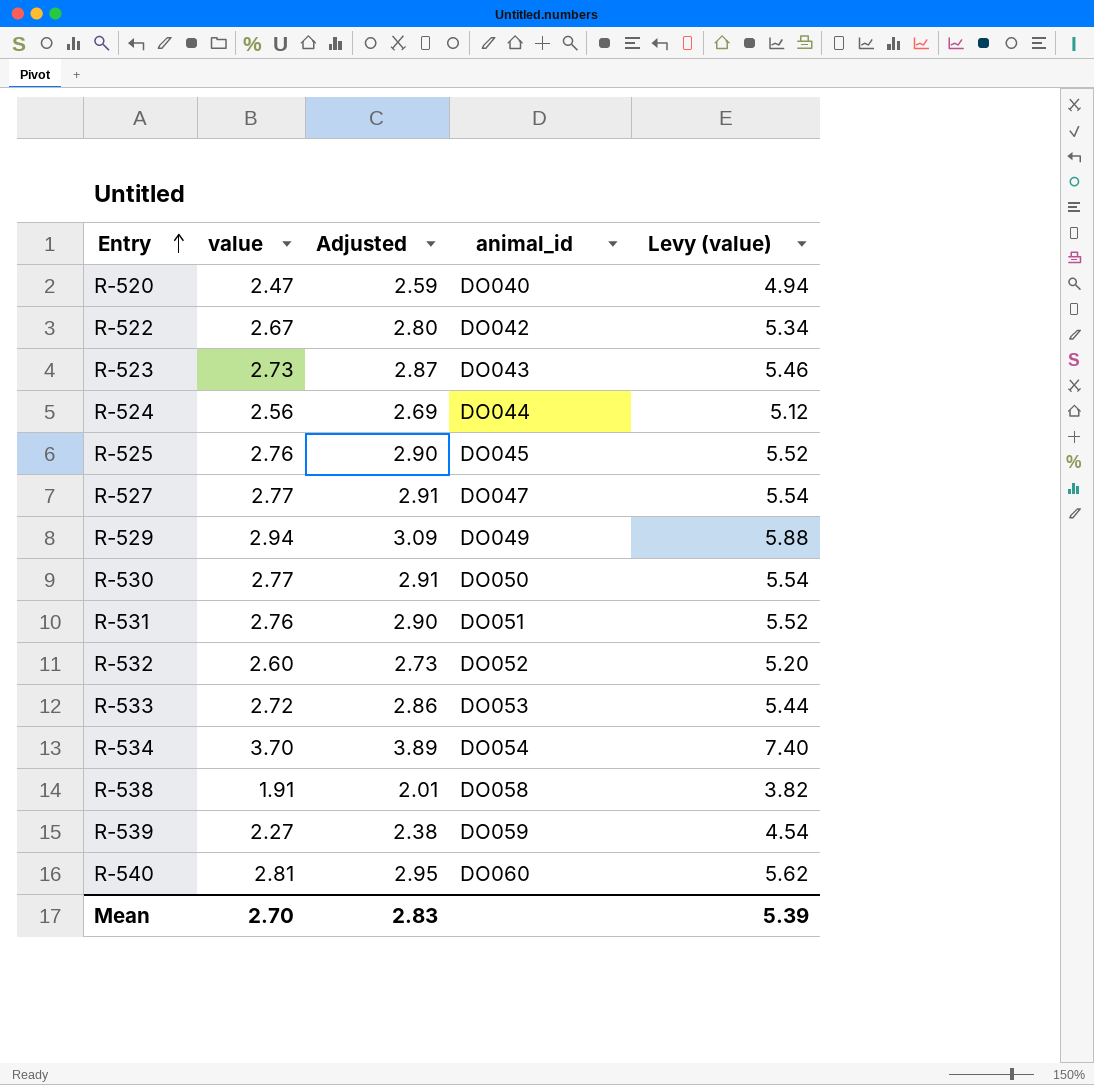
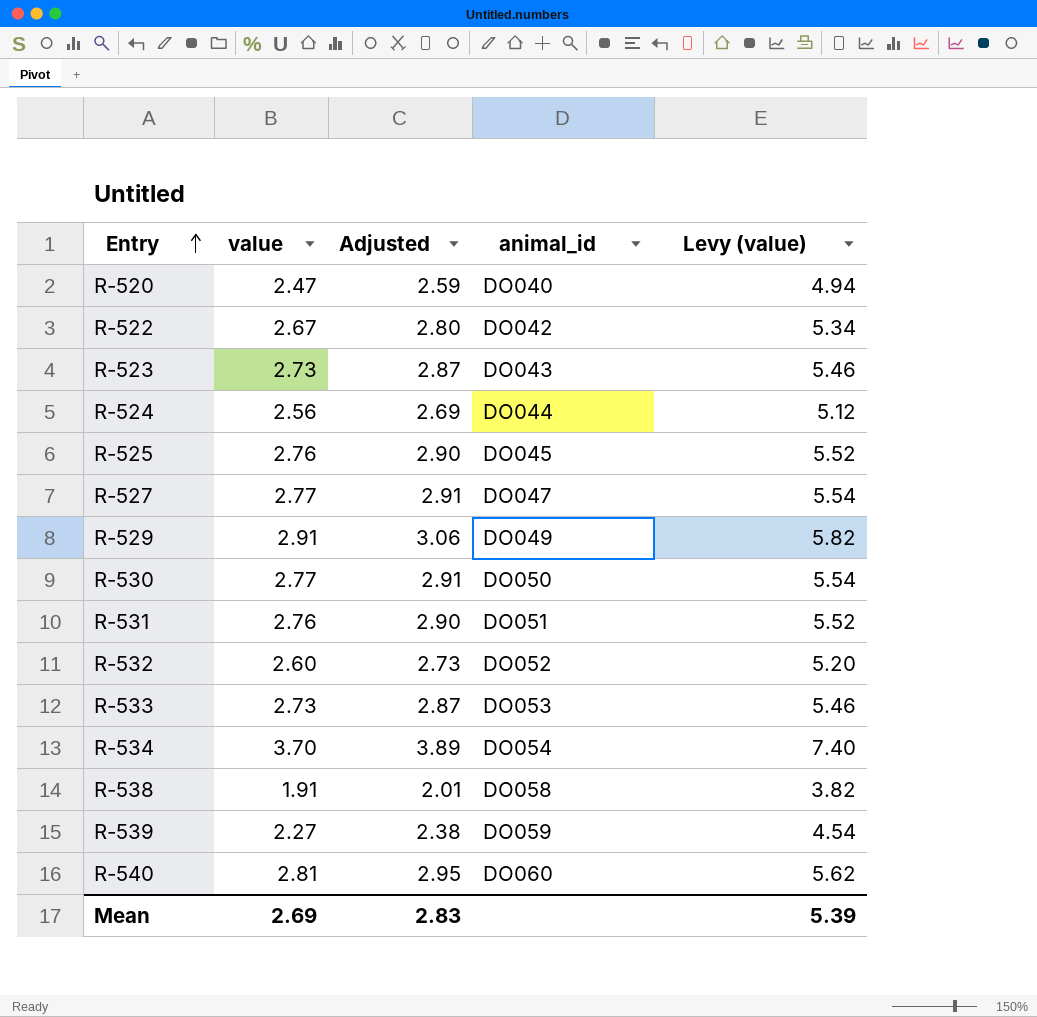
R-529 | value: 2.94 -> 2.91
R-529 | Adjusted: 3.09 -> 3.06
R-529 | Levy (value): 5.88 -> 5.82
R-533 | value: 2.72 -> 2.73
R-533 | Adjusted: 2.86 -> 2.87
R-533 | Levy (value): 5.44 -> 5.46
Mean | value: 2.70 -> 2.69

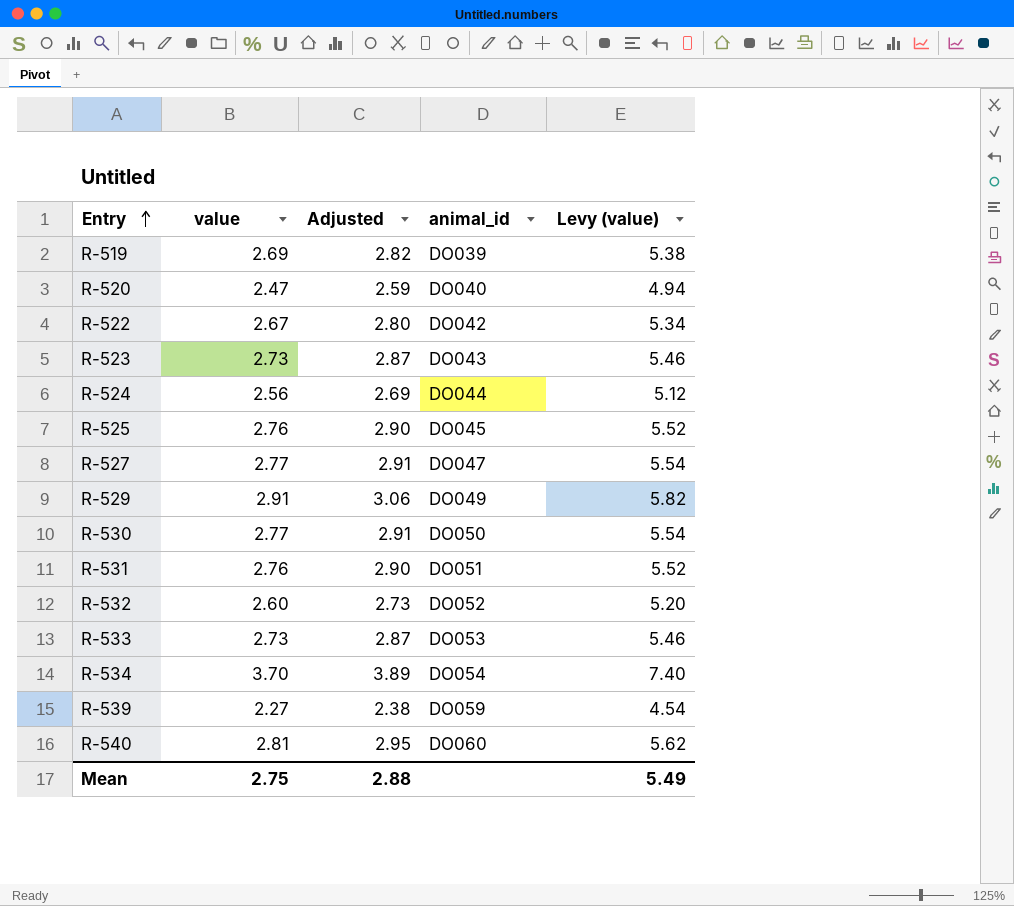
row R-538: 1.91 | 2.01 | DO058 | 3.82 -> none
row R-519: none -> 2.69 | 2.82 | DO039 | 5.38
Mean | value: 2.69 -> 2.75
Mean | Adjusted: 2.83 -> 2.88
Mean | Levy (value): 5.39 -> 5.49

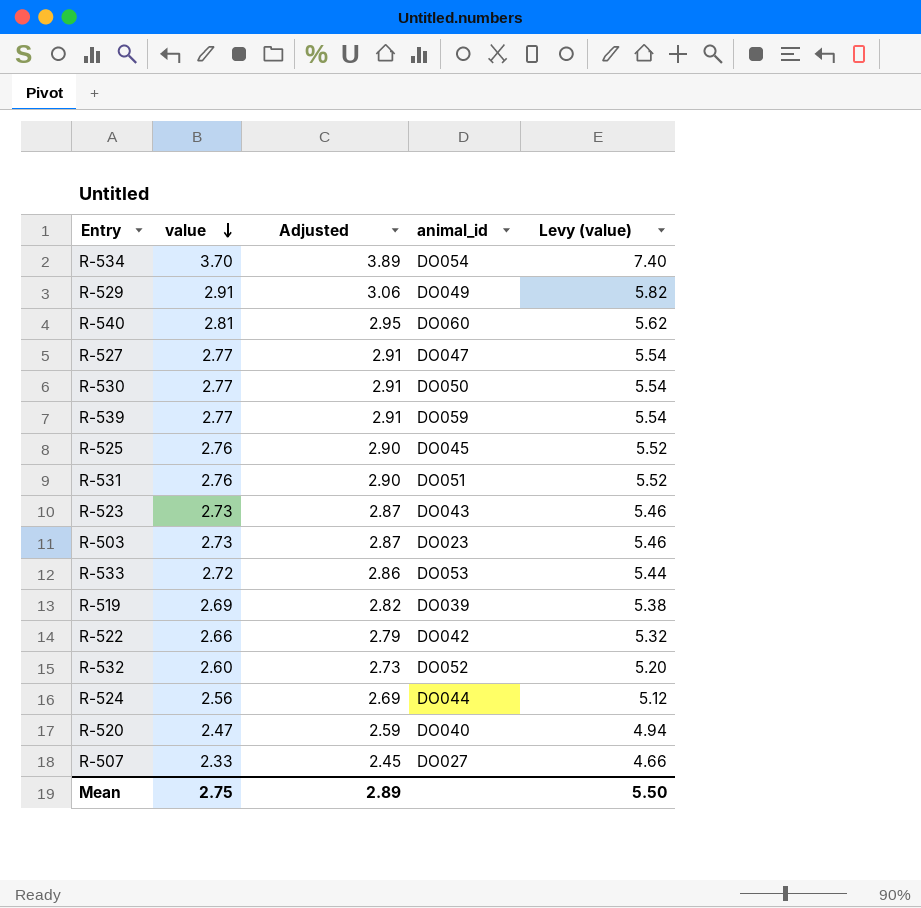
row order: Entry ascending -> value descending
R-539 | value: 2.27 -> 2.77
R-539 | Adjusted: 2.38 -> 2.91
R-539 | Levy (value): 4.54 -> 5.54
row R-503: none -> 2.73 | 2.87 | DO023 | 5.46
R-533 | value: 2.73 -> 2.72
R-533 | Adjusted: 2.87 -> 2.86
R-533 | Levy (value): 5.46 -> 5.44
R-522 | value: 2.67 -> 2.66
R-522 | Adjusted: 2.80 -> 2.79
R-522 | Levy (value): 5.34 -> 5.32
row R-507: none -> 2.33 | 2.45 | DO027 | 4.66
Mean | Adjusted: 2.88 -> 2.89
Mean | Levy (value): 5.49 -> 5.50

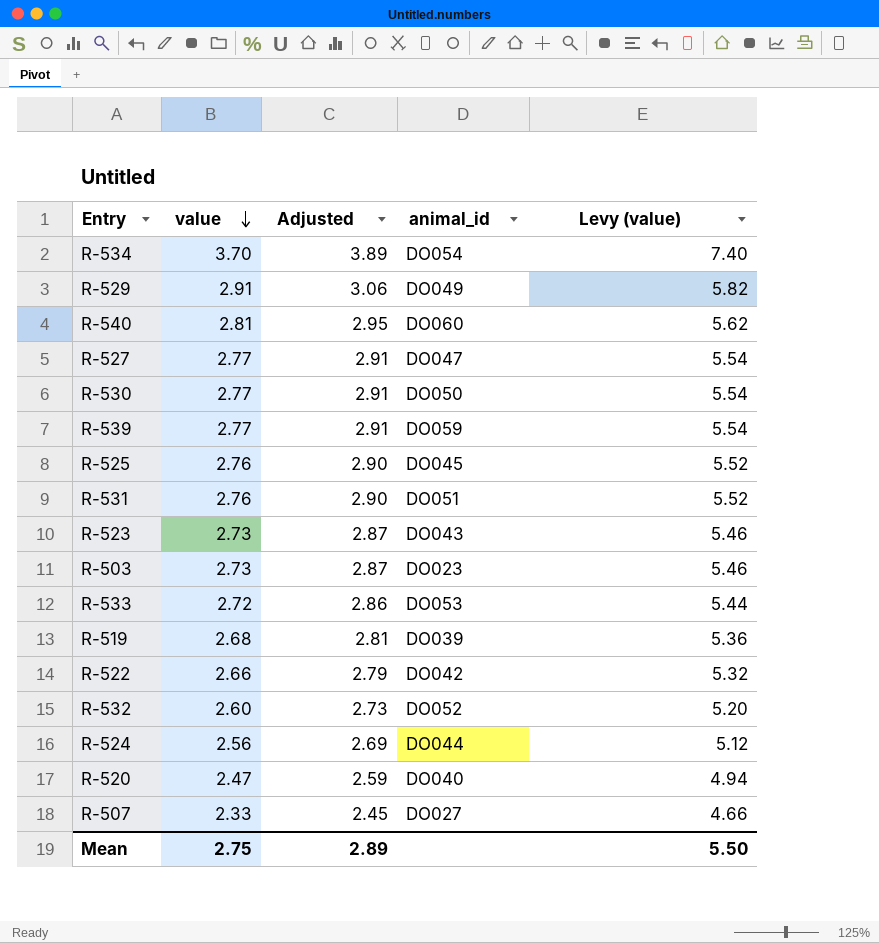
R-519 | value: 2.69 -> 2.68
R-519 | Adjusted: 2.82 -> 2.81
R-519 | Levy (value): 5.38 -> 5.36

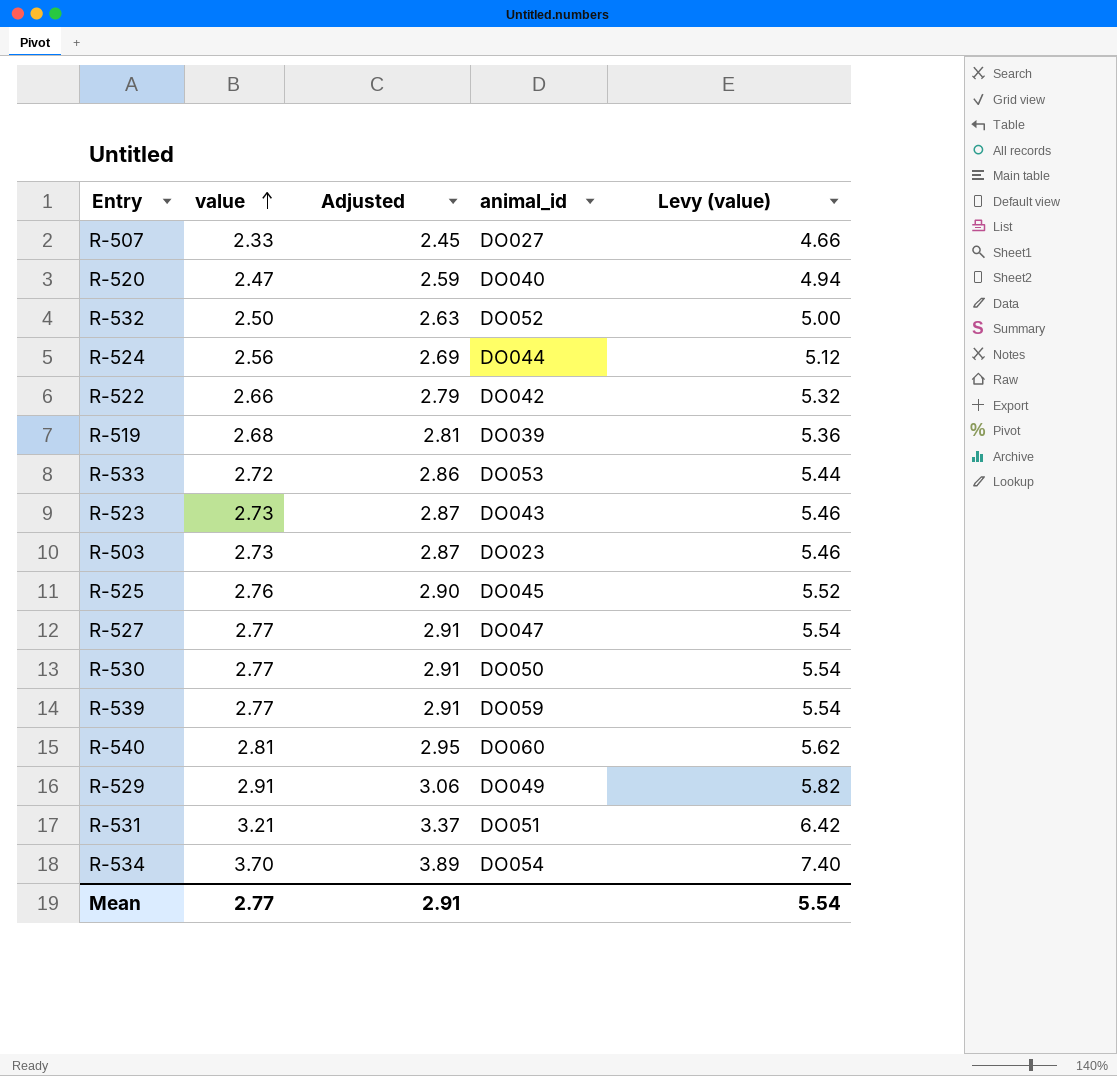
row order: value descending -> value ascending
R-532 | value: 2.60 -> 2.50
R-532 | Adjusted: 2.73 -> 2.63
R-532 | Levy (value): 5.20 -> 5.00
R-531 | value: 2.76 -> 3.21
R-531 | Adjusted: 2.90 -> 3.37
R-531 | Levy (value): 5.52 -> 6.42
Mean | value: 2.75 -> 2.77
Mean | Adjusted: 2.89 -> 2.91
Mean | Levy (value): 5.50 -> 5.54

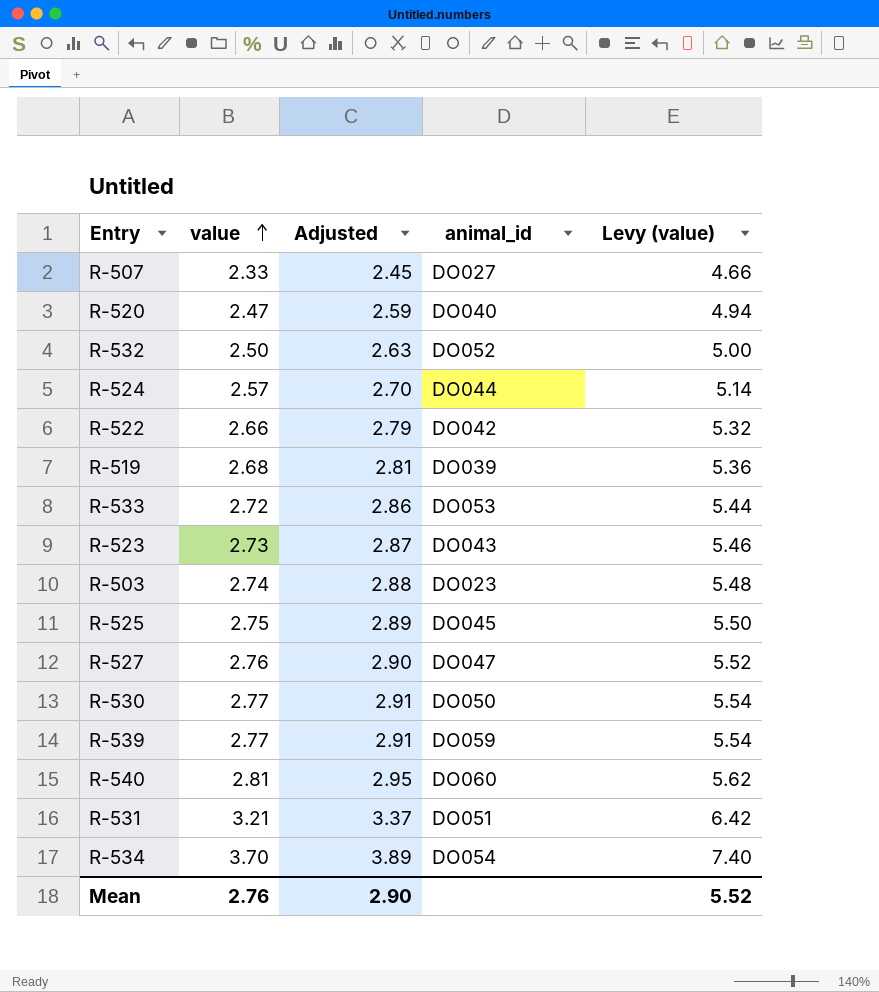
row R-529: 2.91 | 3.06 | DO049 | 5.82 -> none
R-524 | value: 2.56 -> 2.57
R-524 | Adjusted: 2.69 -> 2.70
R-524 | Levy (value): 5.12 -> 5.14
R-503 | value: 2.73 -> 2.74
R-503 | Adjusted: 2.87 -> 2.88
R-503 | Levy (value): 5.46 -> 5.48
R-525 | value: 2.76 -> 2.75
R-525 | Adjusted: 2.90 -> 2.89
R-525 | Levy (value): 5.52 -> 5.50
R-527 | value: 2.77 -> 2.76
R-527 | Adjusted: 2.91 -> 2.90
R-527 | Levy (value): 5.54 -> 5.52
Mean | value: 2.77 -> 2.76
Mean | Adjusted: 2.91 -> 2.90
Mean | Levy (value): 5.54 -> 5.52

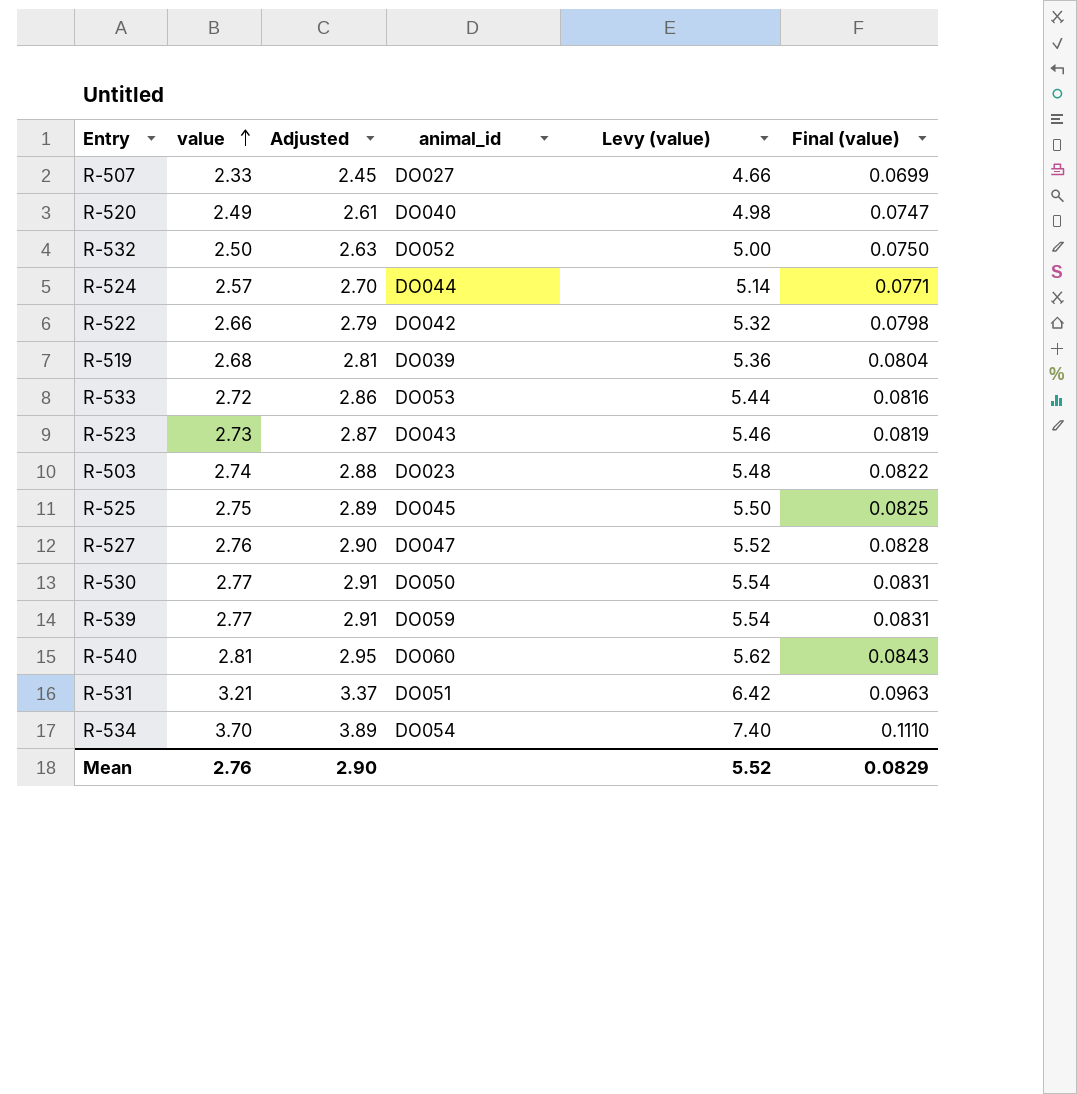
column Final (value) | formula: none -> [value] * 0.03
R-520 | value: 2.47 -> 2.49
R-520 | Adjusted: 2.59 -> 2.61
R-520 | Levy (value): 4.94 -> 4.98

